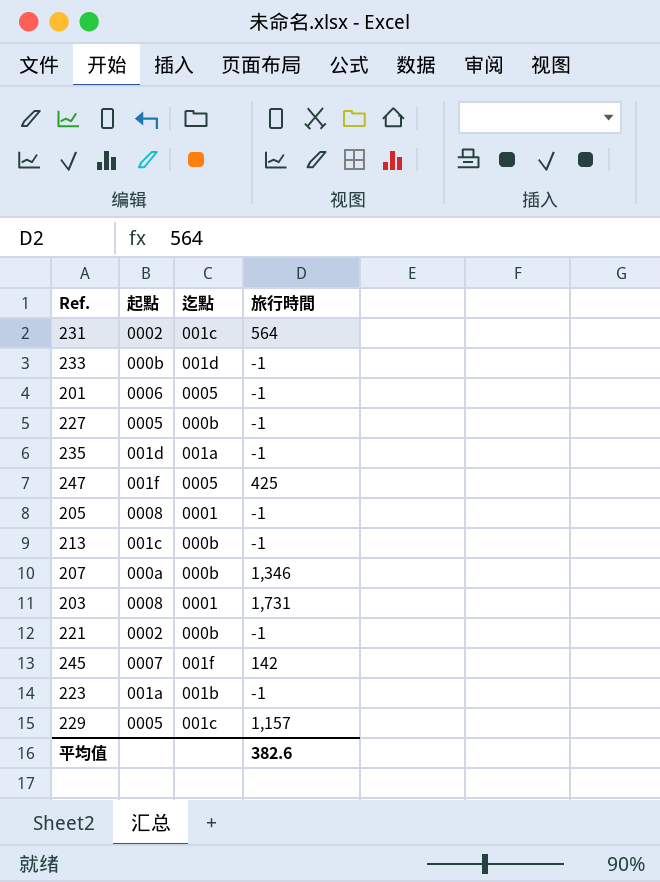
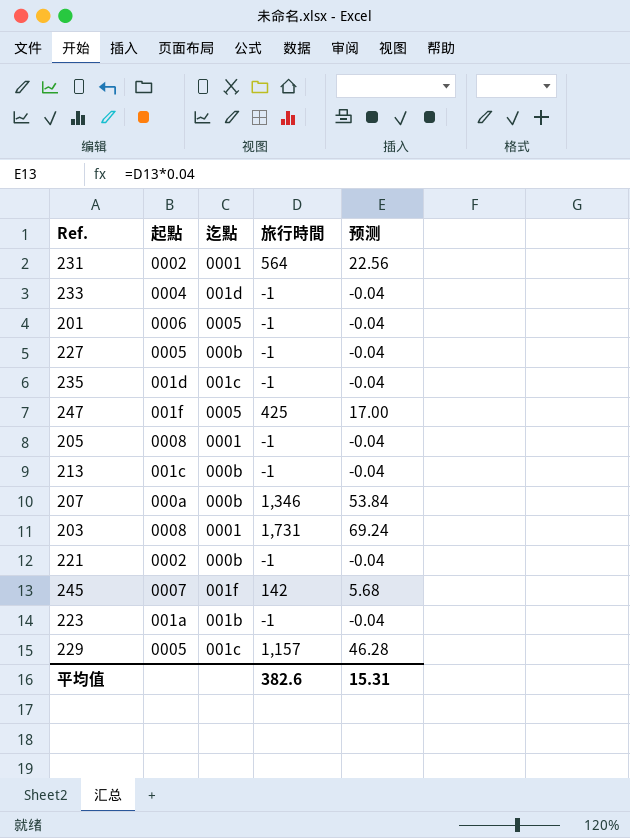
column 预测 | formula: none -> [旅行時間] * 0.04
231 | 迄點: 001c -> 0001
233 | 起點: 000b -> 0004
235 | 迄點: 001a -> 001c

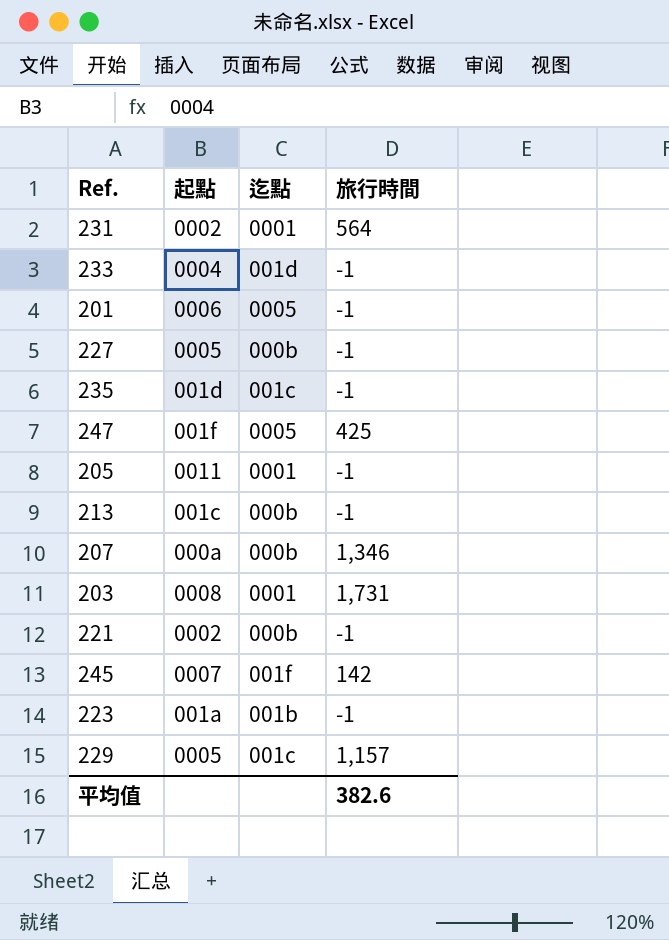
column 预测 | formula: [旅行時間] * 0.04 -> none
205 | 起點: 0008 -> 0011

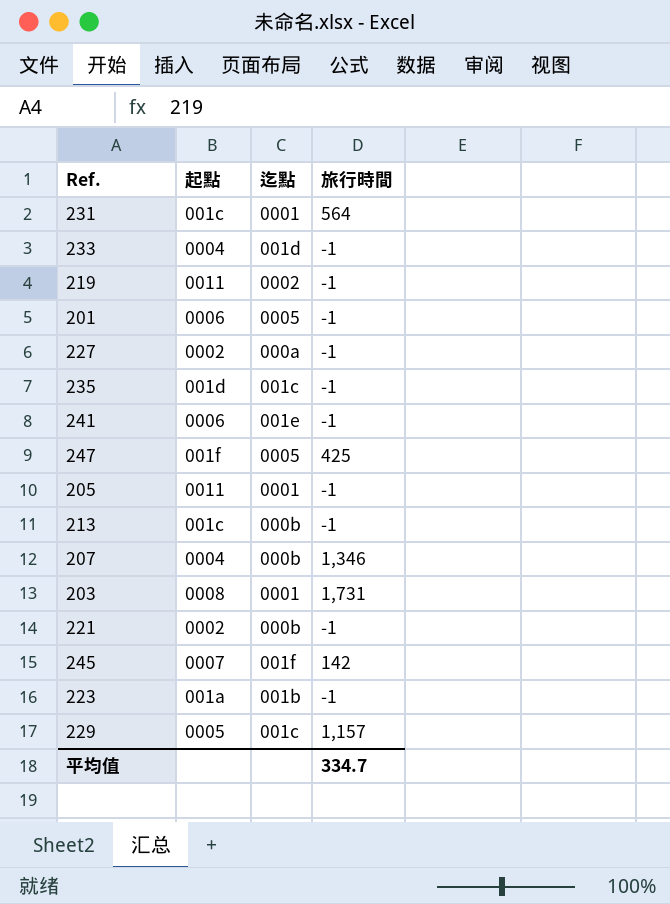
231 | 起點: 0002 -> 001c
row 219: none -> 0011 | 0002 | -1
227 | 起點: 0005 -> 0002
227 | 迄點: 000b -> 000a
row 241: none -> 0006 | 001e | -1
207 | 起點: 000a -> 0004
平均值 | 旅行時間: 382.6 -> 334.7

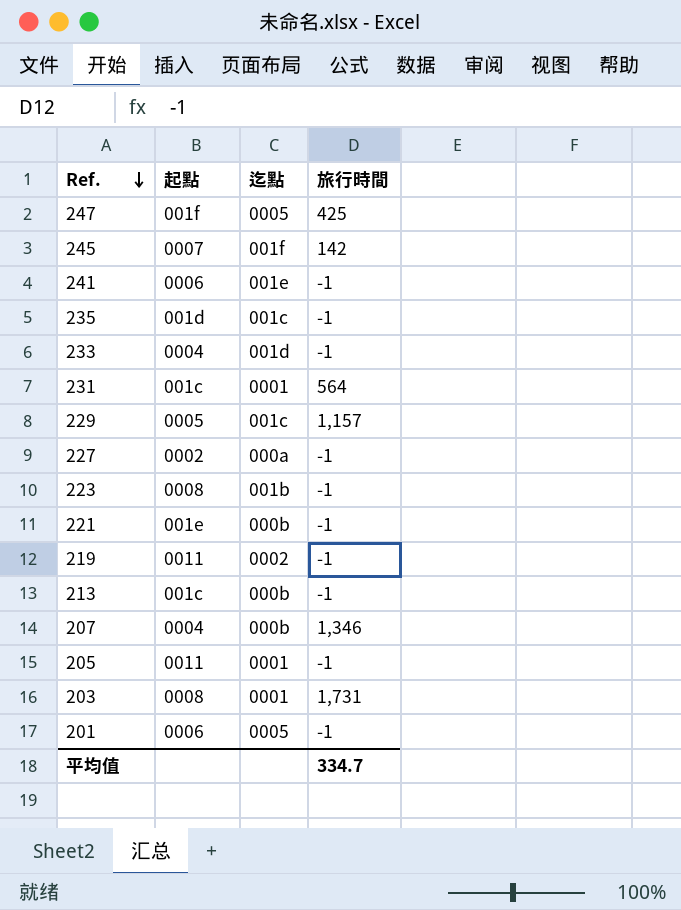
row order: none -> Ref. descending
223 | 起點: 001a -> 0008
221 | 起點: 0002 -> 001e

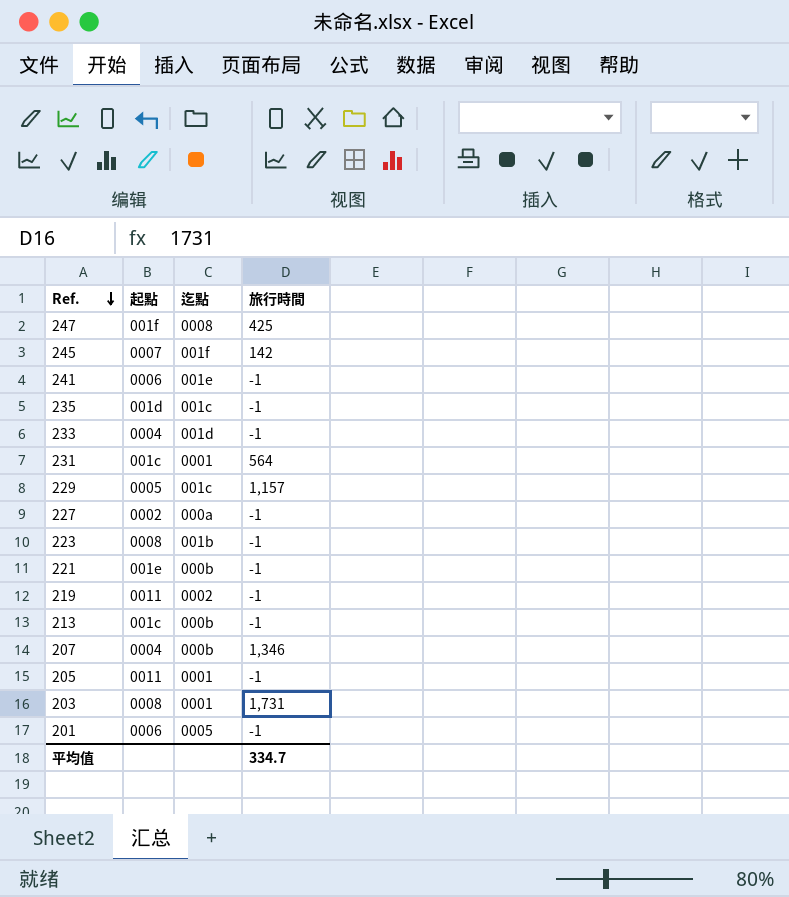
247 | 迄點: 0005 -> 0008

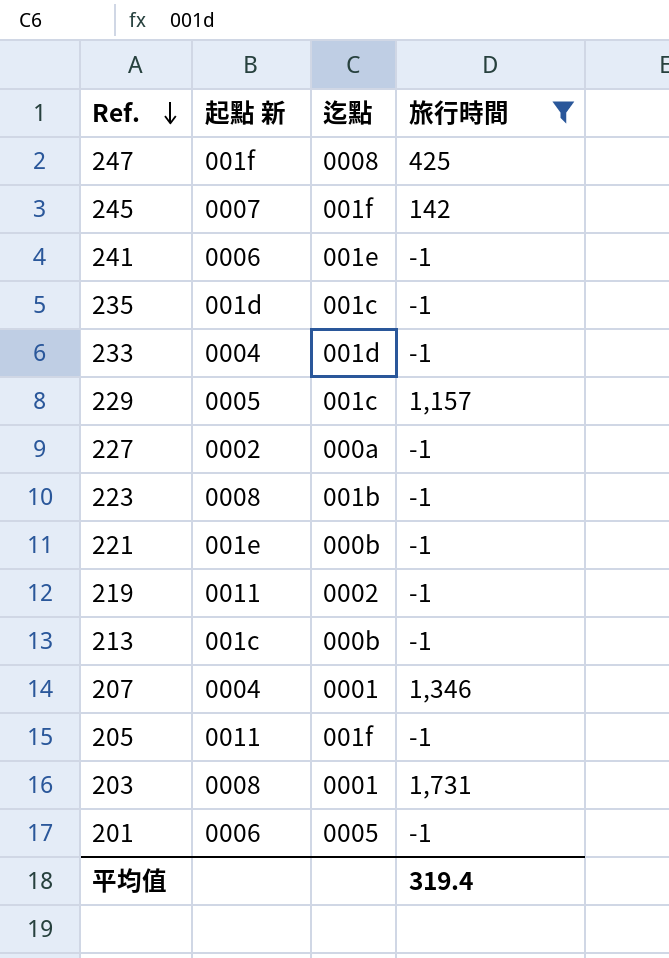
filter: none -> 旅行時間 != 564
column name: 起點 -> 起點 新
207 | 迄點: 000b -> 0001
205 | 迄點: 0001 -> 001f
平均值 | 旅行時間: 334.7 -> 319.4

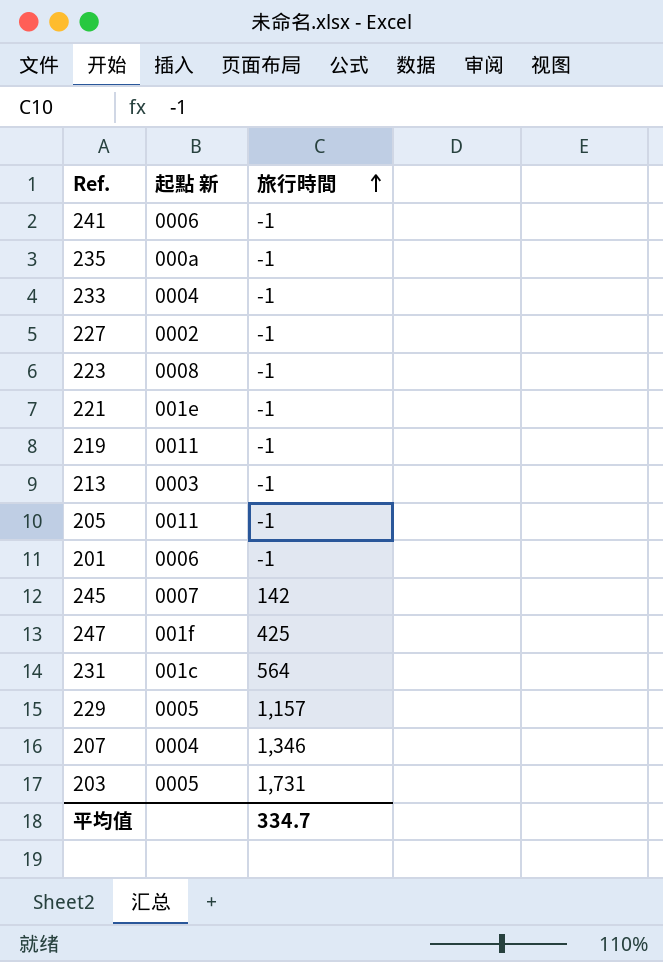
filter: 旅行時間 != 564 -> none
row order: Ref. descending -> 旅行時間 ascending
column 迄點 | position: 3 -> none
235 | 起點 新: 001d -> 000a
213 | 起點 新: 001c -> 0003
203 | 起點 新: 0008 -> 0005
平均值 | 旅行時間: 319.4 -> 334.7

